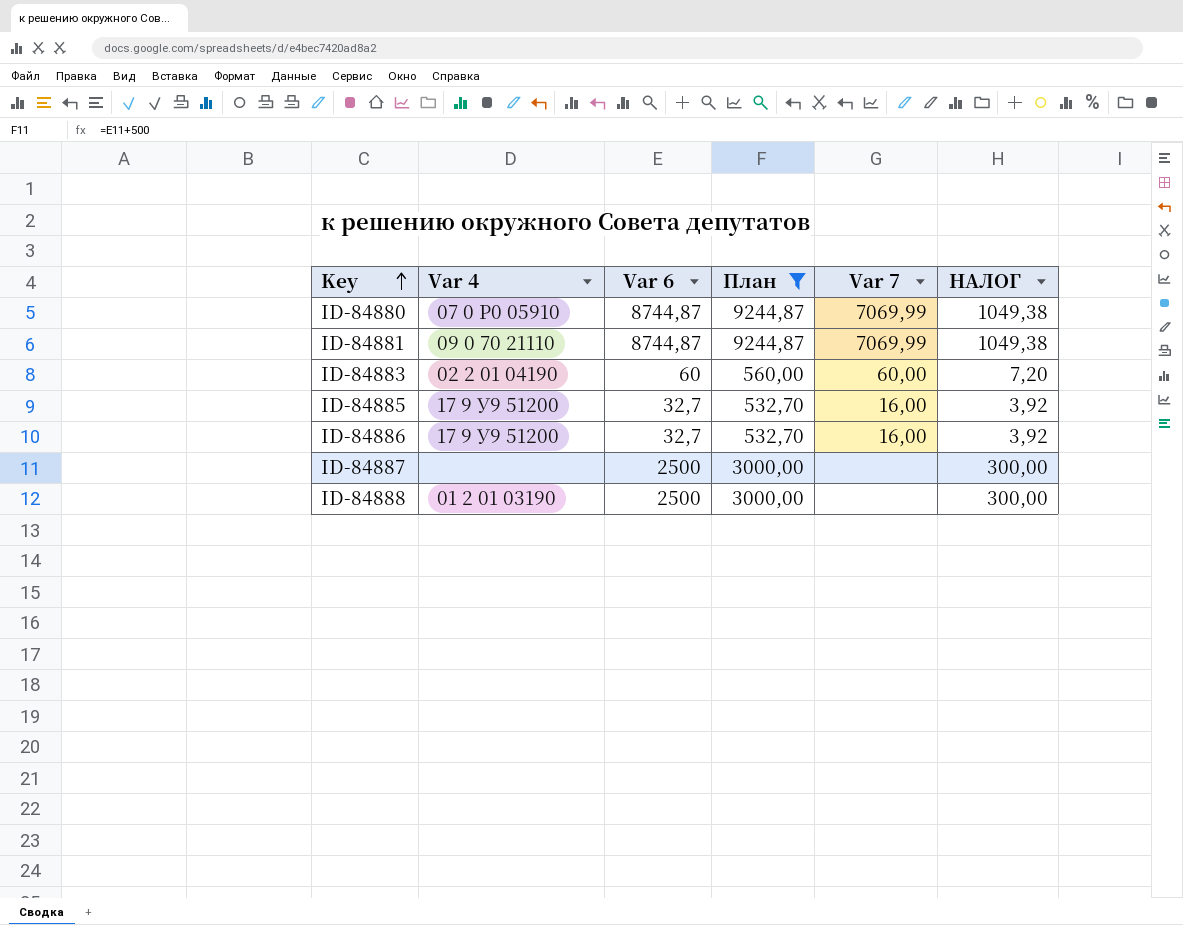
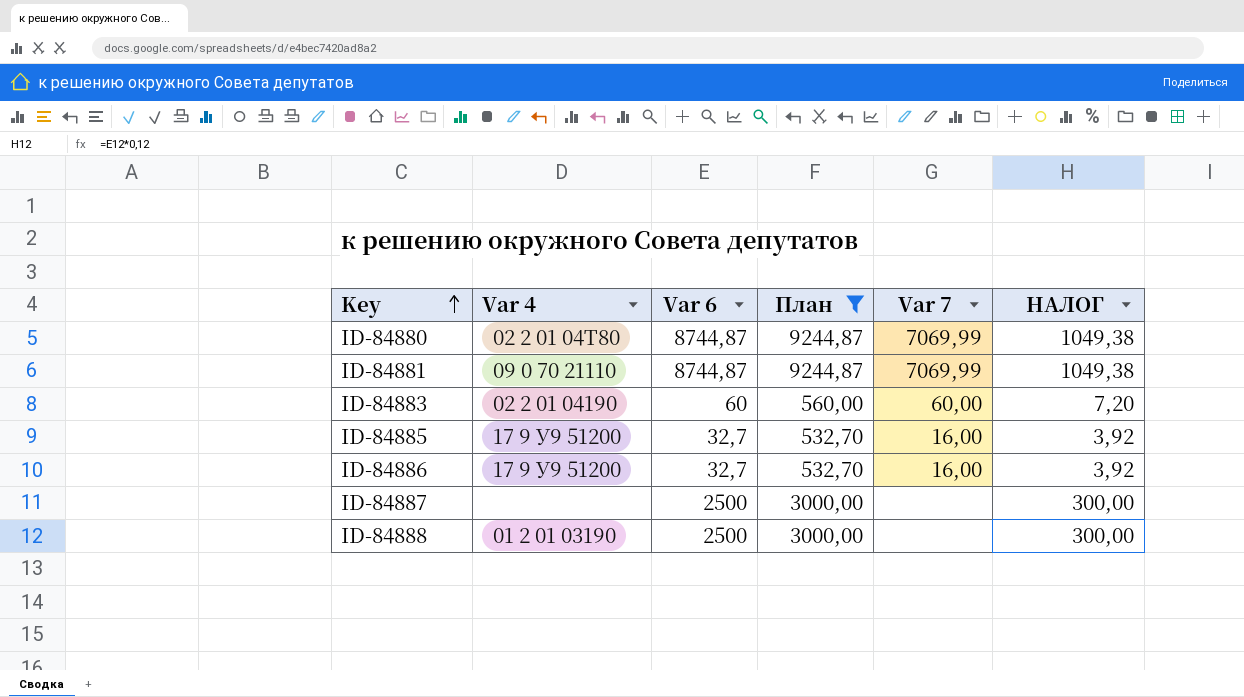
ID-84880 | Var 4: 07 0 Р0 05910 -> 02 2 01 04T80

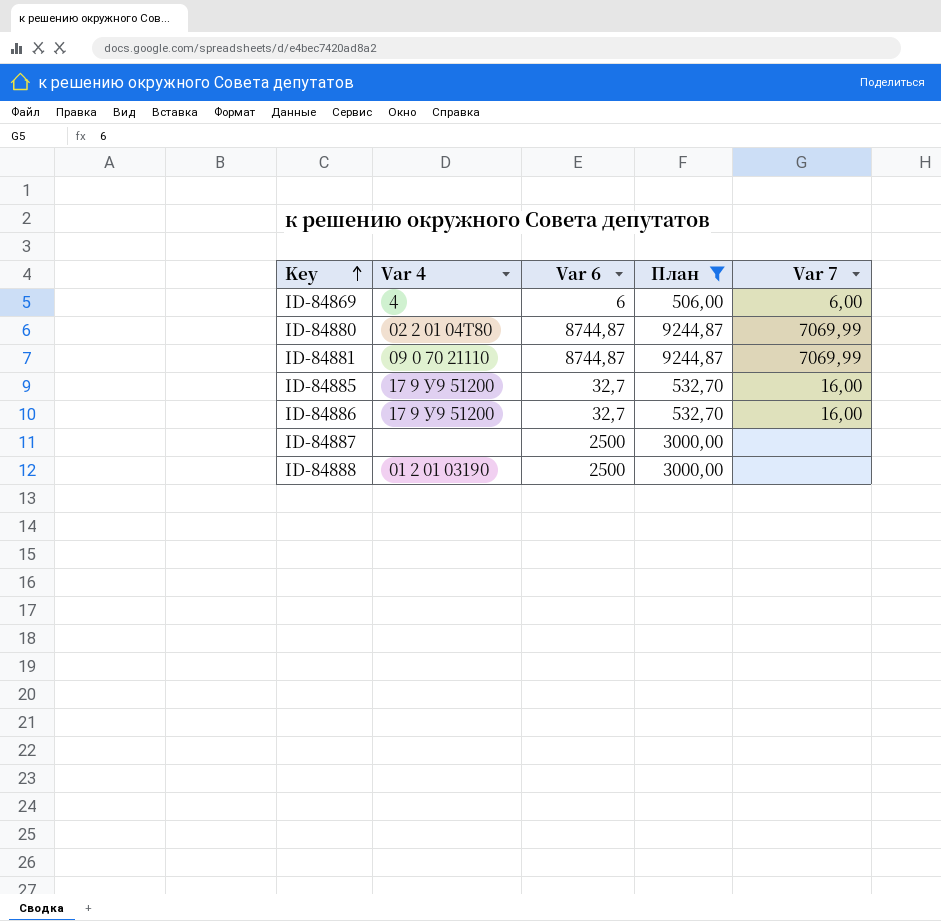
column НАЛОГ | formula: [Var 6] * 0,12 -> none
row ID-84883: 02 2 01 04190 | 60 | 560,00 | 60,00 | 7,20 -> none
row ID-84869: none -> 4 | 6 | 506,00 | 6,00

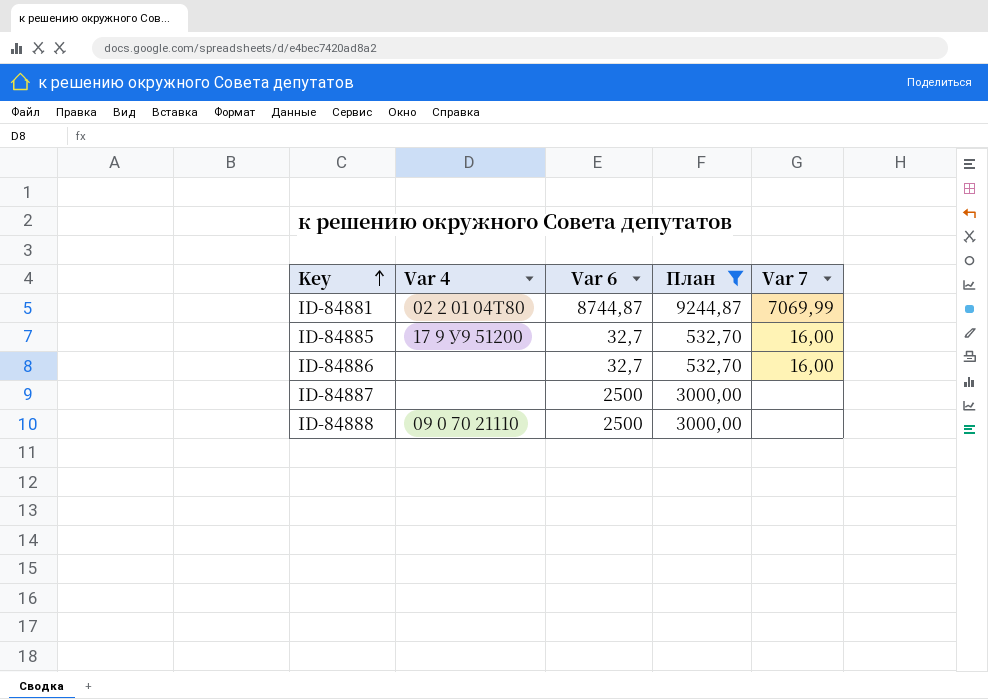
row ID-84869: 4 | 6 | 506,00 | 6,00 -> none
row ID-84880: 02 2 01 04T80 | 8744,87 | 9244,87 | 7069,99 -> none
ID-84881 | Var 4: 09 0 70 21110 -> 02 2 01 04T80
ID-84886 | Var 4: 17 9 У9 51200 -> none
ID-84888 | Var 4: 01 2 01 03190 -> 09 0 70 21110

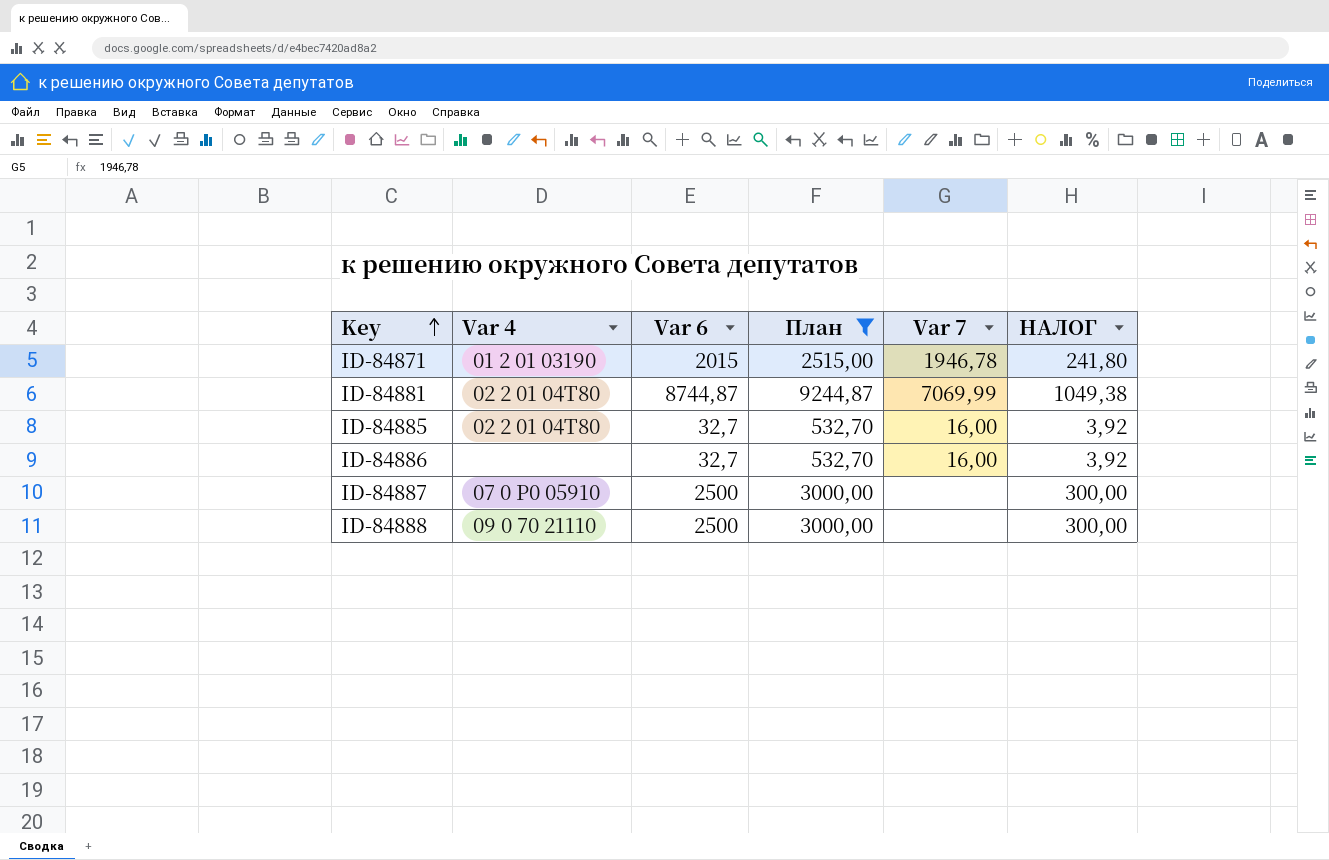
column НАЛОГ | formula: none -> [Var 6] * 0,12
row ID-84871: none -> 01 2 01 03190 | 2015 | 2515,00 | 1946,78 | 241,80
ID-84885 | Var 4: 17 9 У9 51200 -> 02 2 01 04T80
ID-84887 | Var 4: none -> 07 0 Р0 05910

